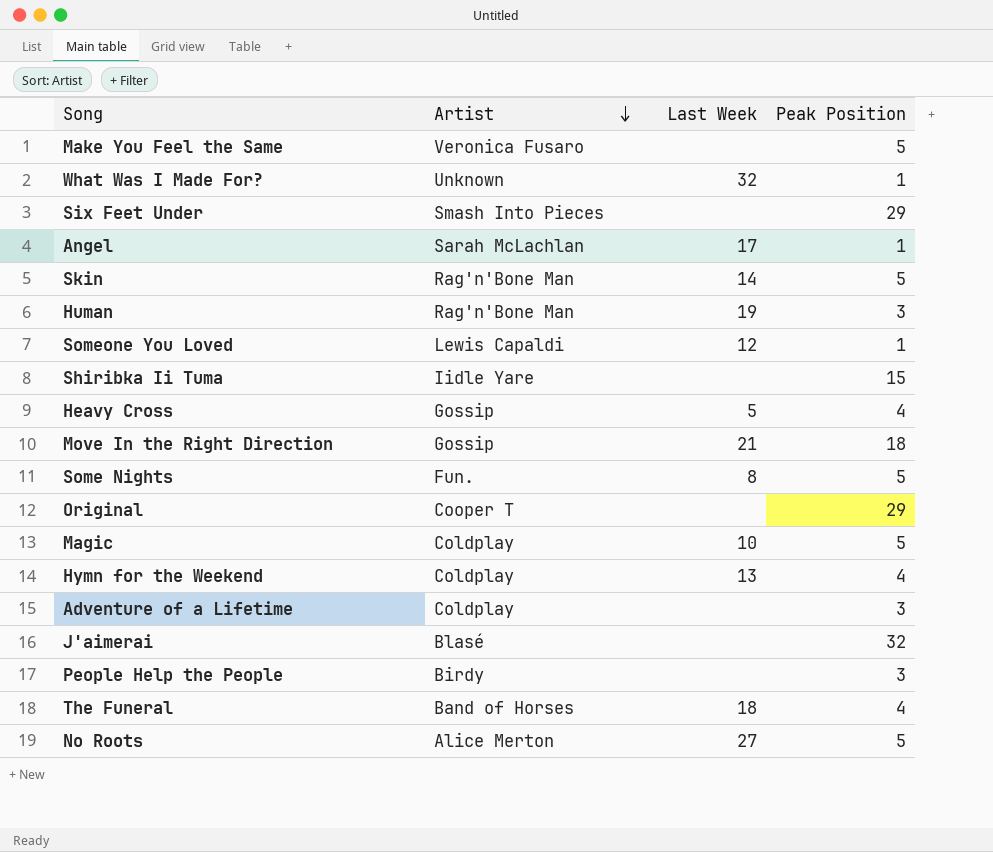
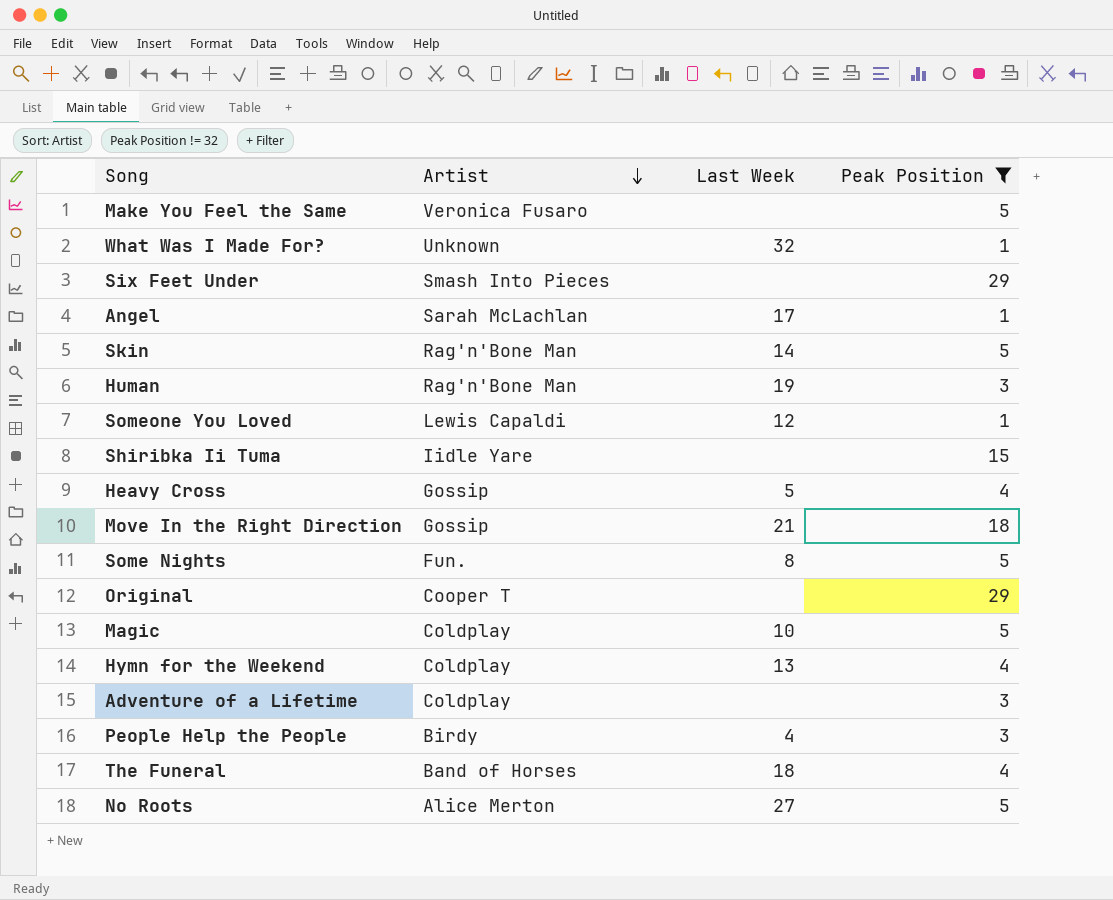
filter: none -> Peak Position != 32
People Help the People | Last Week: none -> 4

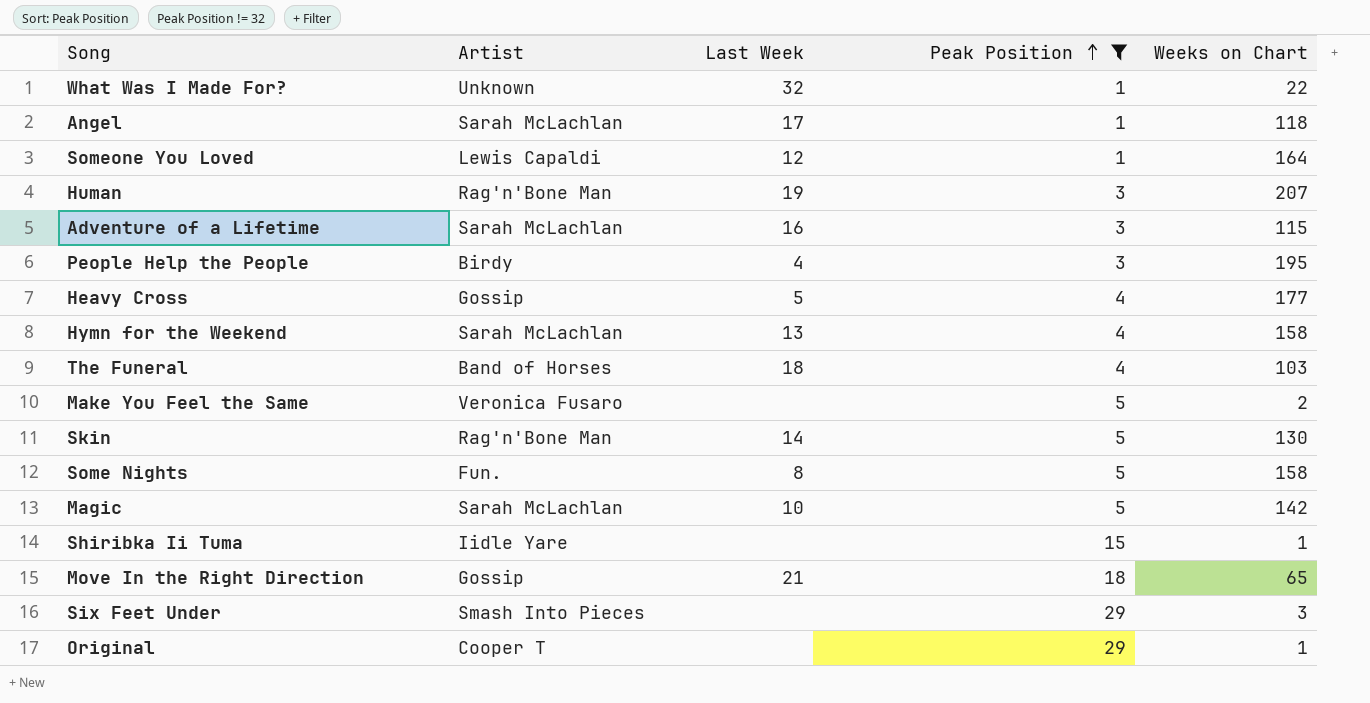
row order: Artist descending -> Peak Position ascending
column Weeks on Chart | position: none -> 5
row No Roots: Alice Merton | 27 | 5 -> none
Adventure of a Lifetime | Artist: Coldplay -> Sarah McLachlan
Adventure of a Lifetime | Last Week: none -> 16
Hymn for the Weekend | Artist: Coldplay -> Sarah McLachlan
Magic | Artist: Coldplay -> Sarah McLachlan

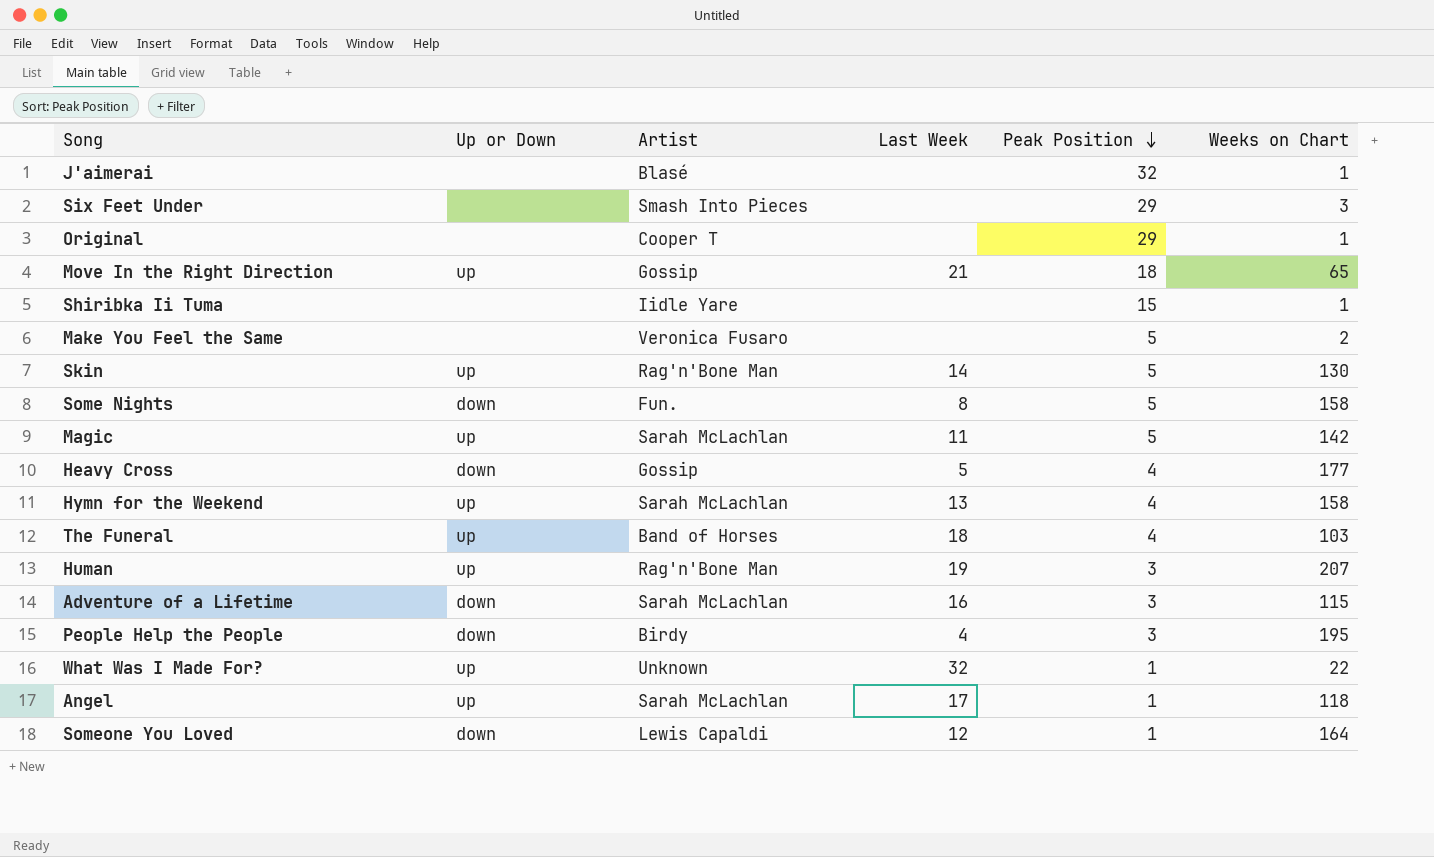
filter: Peak Position != 32 -> none
row order: Peak Position ascending -> Peak Position descending
column Up or Down | position: none -> 2
Magic | Last Week: 10 -> 11

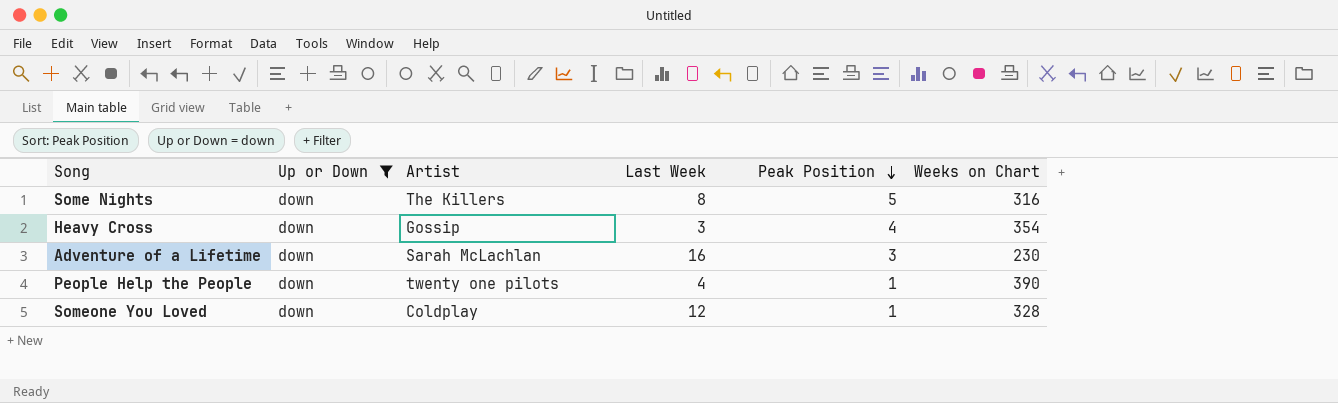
filter: none -> Up or Down = down
Some Nights | Artist: Fun. -> The Killers
Some Nights | Weeks on Chart: 158 -> 316
Heavy Cross | Last Week: 5 -> 3
Heavy Cross | Weeks on Chart: 177 -> 354
Adventure of a Lifetime | Weeks on Chart: 115 -> 230
People Help the People | Artist: Birdy -> twenty one pilots
People Help the People | Peak Position: 3 -> 1
People Help the People | Weeks on Chart: 195 -> 390
Someone You Loved | Artist: Lewis Capaldi -> Coldplay
Someone You Loved | Weeks on Chart: 164 -> 328

